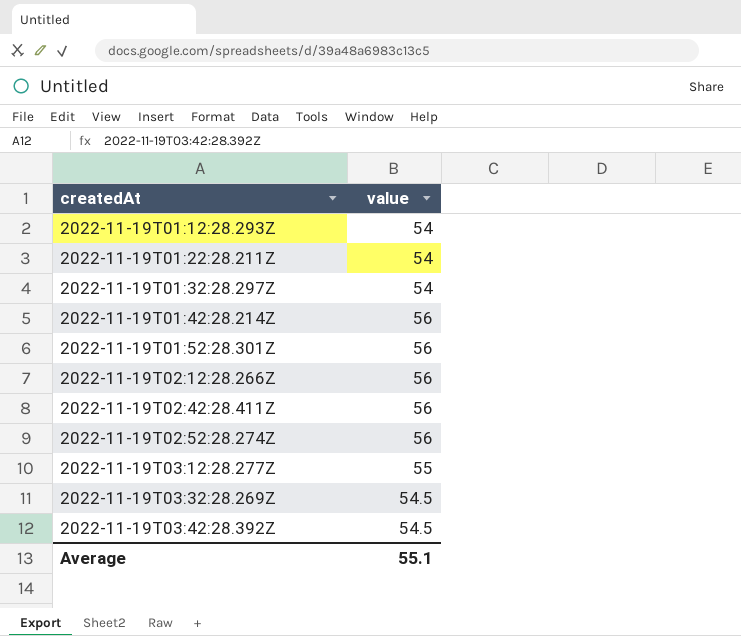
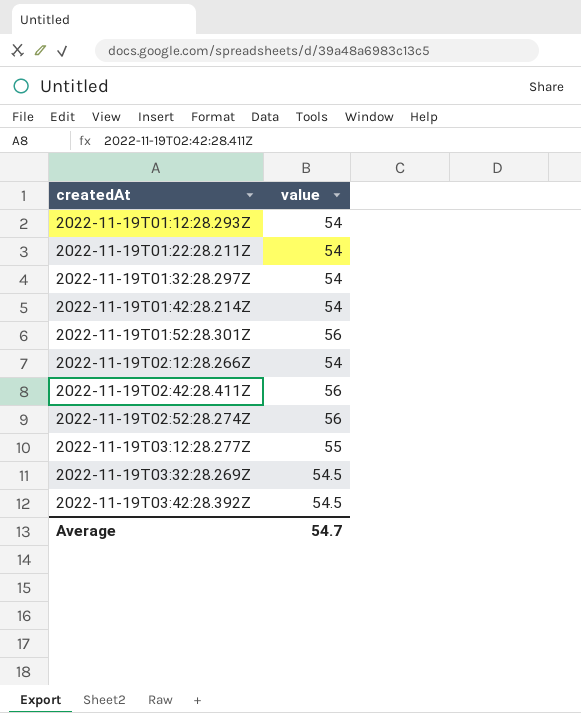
2022-11-19T01:42:28.214Z | value: 56 -> 54
2022-11-19T02:12:28.266Z | value: 56 -> 54
Average | value: 55.1 -> 54.7

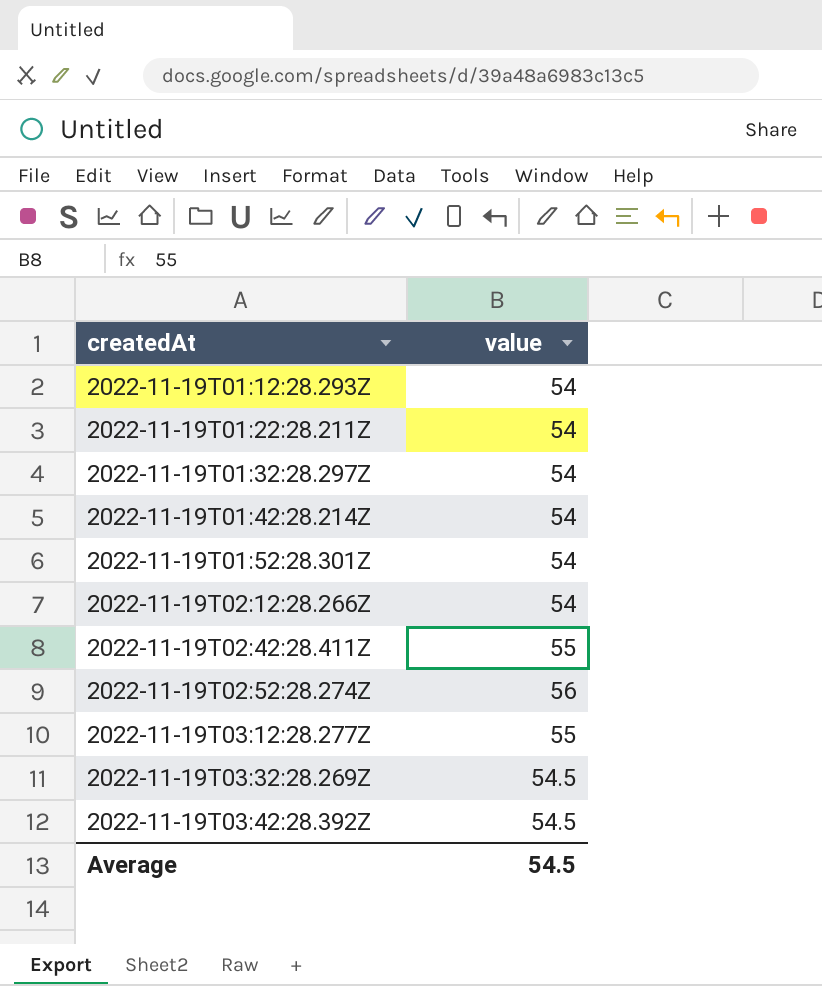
2022-11-19T01:52:28.301Z | value: 56 -> 54
2022-11-19T02:42:28.411Z | value: 56 -> 55
Average | value: 54.7 -> 54.5

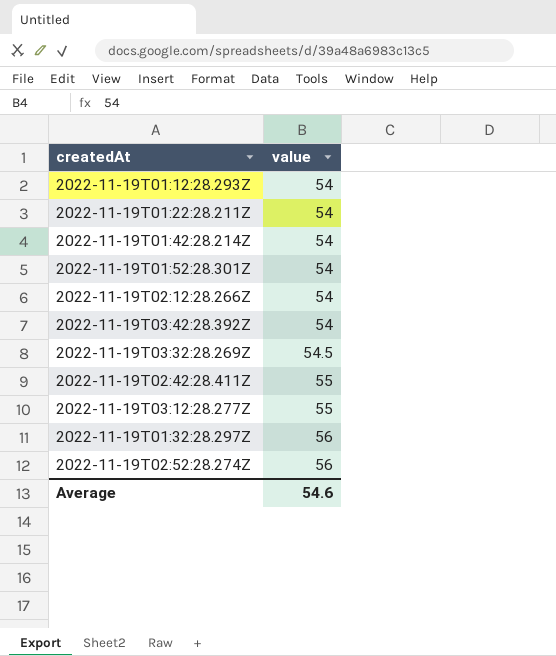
row order: createdAt ascending -> value ascending
2022-11-19T03:42:28.392Z | value: 54.5 -> 54
2022-11-19T01:32:28.297Z | value: 54 -> 56
Average | value: 54.5 -> 54.6

